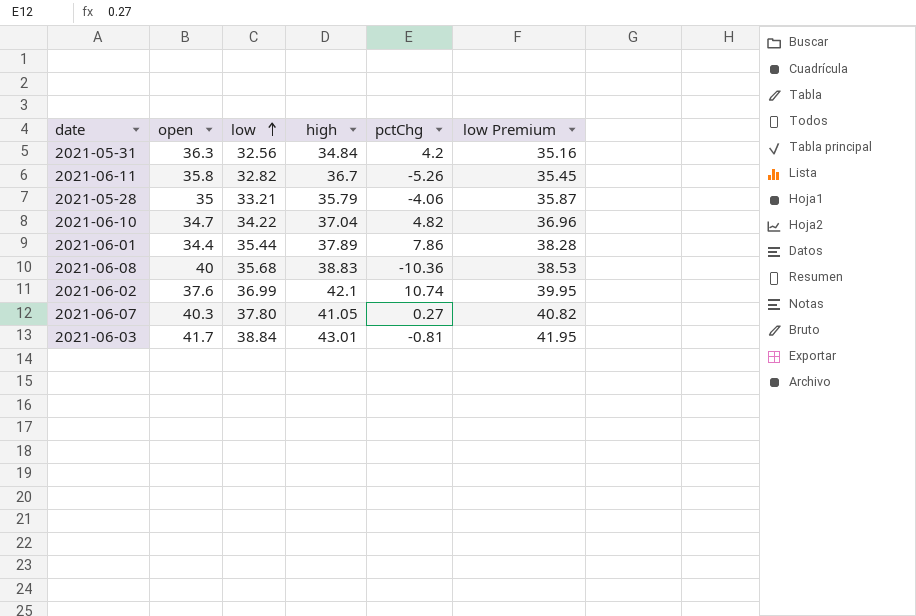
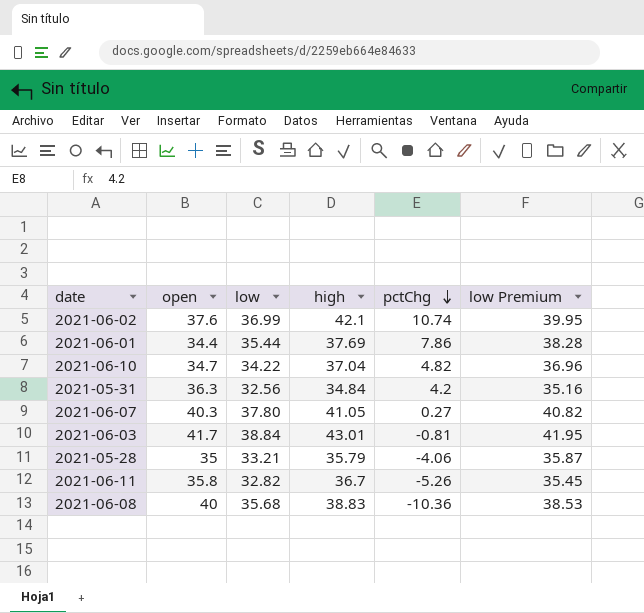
row order: low ascending -> pctChg descending
2021-06-01 | high: 37.89 -> 37.69

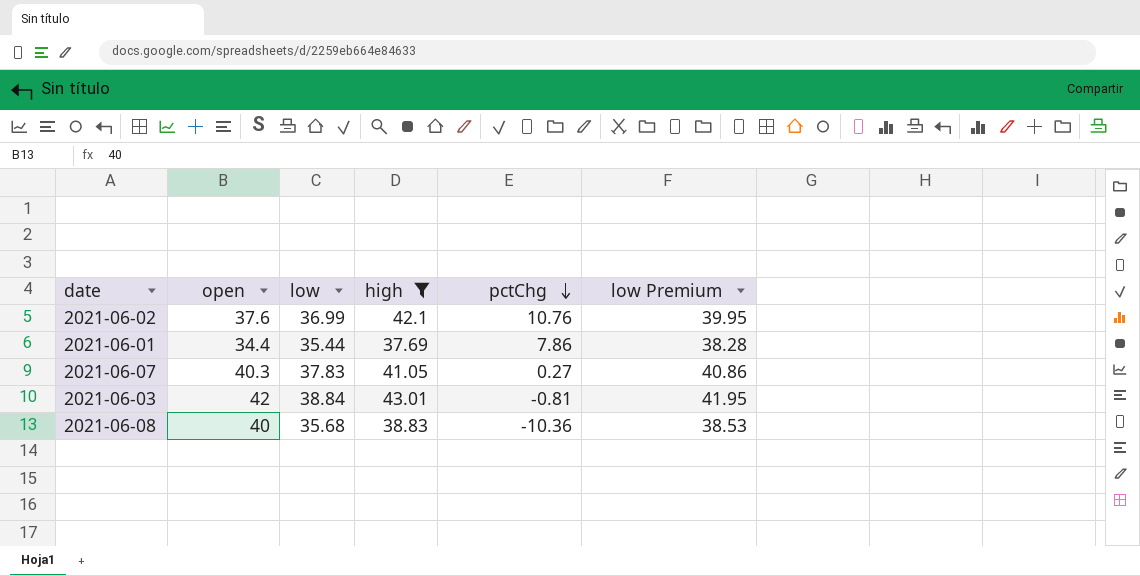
filter: none -> high >= 37.69
2021-06-02 | pctChg: 10.74 -> 10.76
2021-06-07 | low: 37.80 -> 37.83
2021-06-07 | low Premium: 40.82 -> 40.86
2021-06-03 | open: 41.7 -> 42

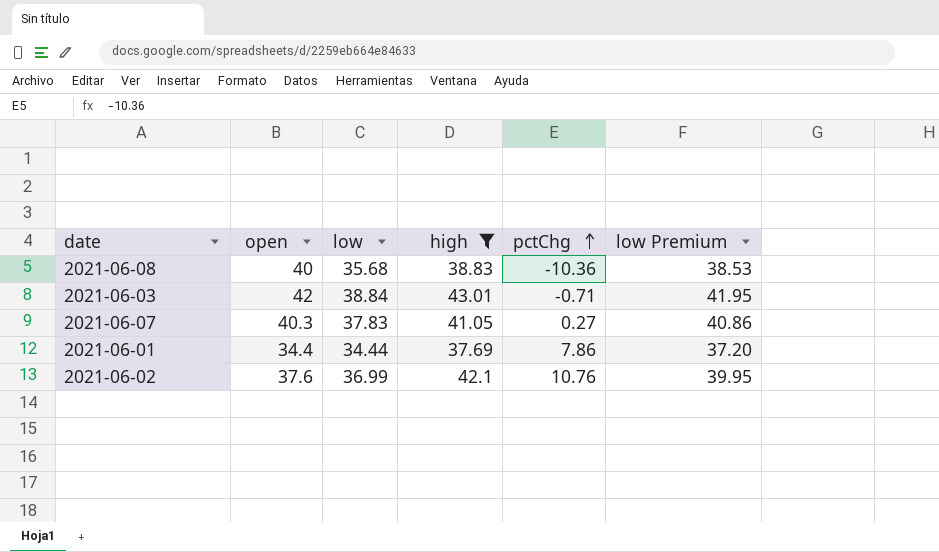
row order: pctChg descending -> pctChg ascending
2021-06-03 | pctChg: -0.81 -> -0.71
2021-06-01 | low: 35.44 -> 34.44
2021-06-01 | low Premium: 38.28 -> 37.20

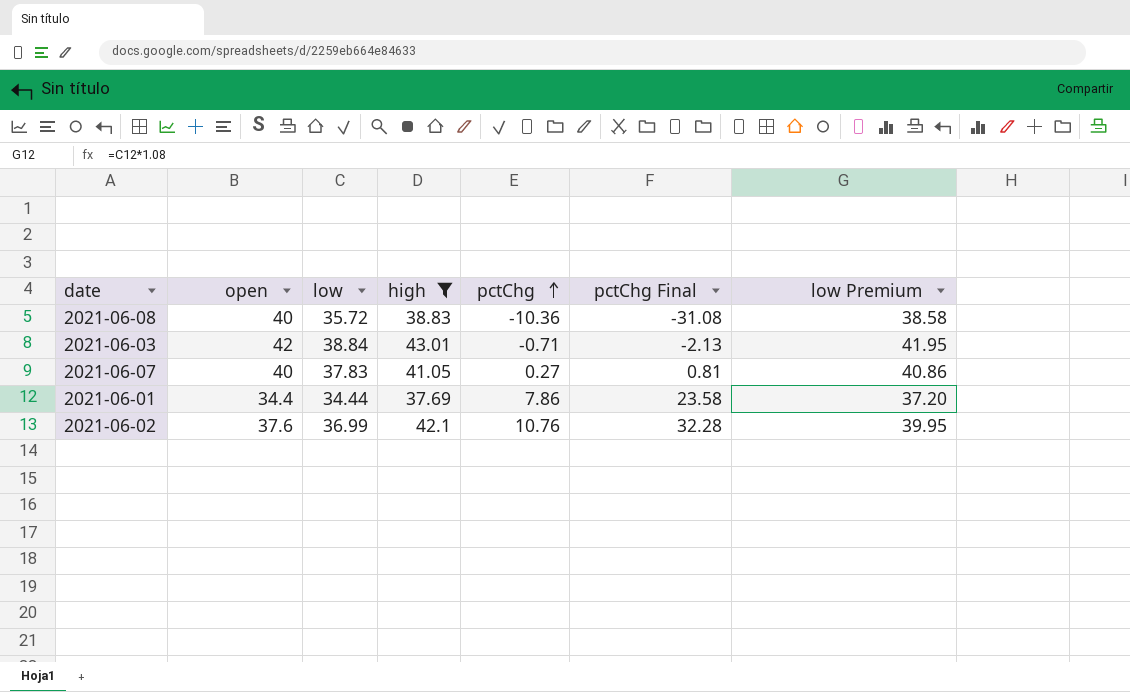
column pctChg Final | formula: none -> [pctChg] * 3
2021-06-08 | low: 35.68 -> 35.72
2021-06-08 | low Premium: 38.53 -> 38.58
2021-06-07 | open: 40.3 -> 40

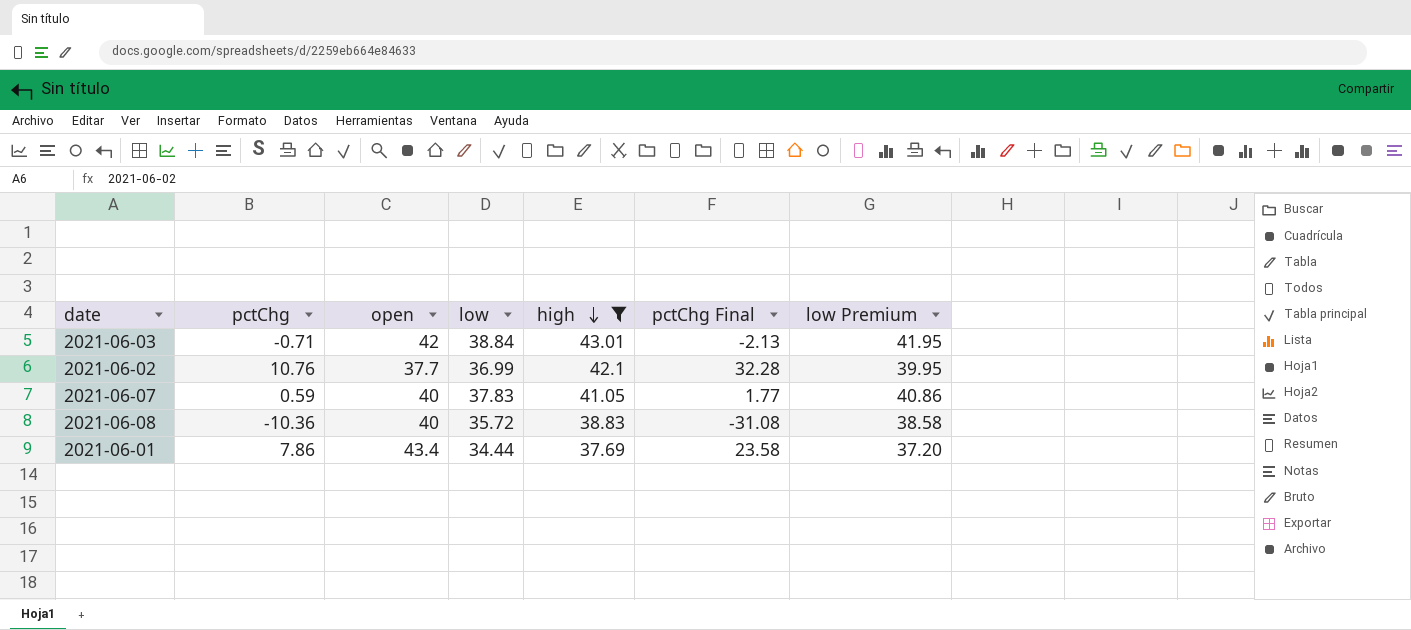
row order: pctChg ascending -> high descending
column pctChg | position: 5 -> 2
2021-06-02 | open: 37.6 -> 37.7
2021-06-07 | pctChg: 0.27 -> 0.59
2021-06-07 | pctChg Final: 0.81 -> 1.77
2021-06-01 | open: 34.4 -> 43.4

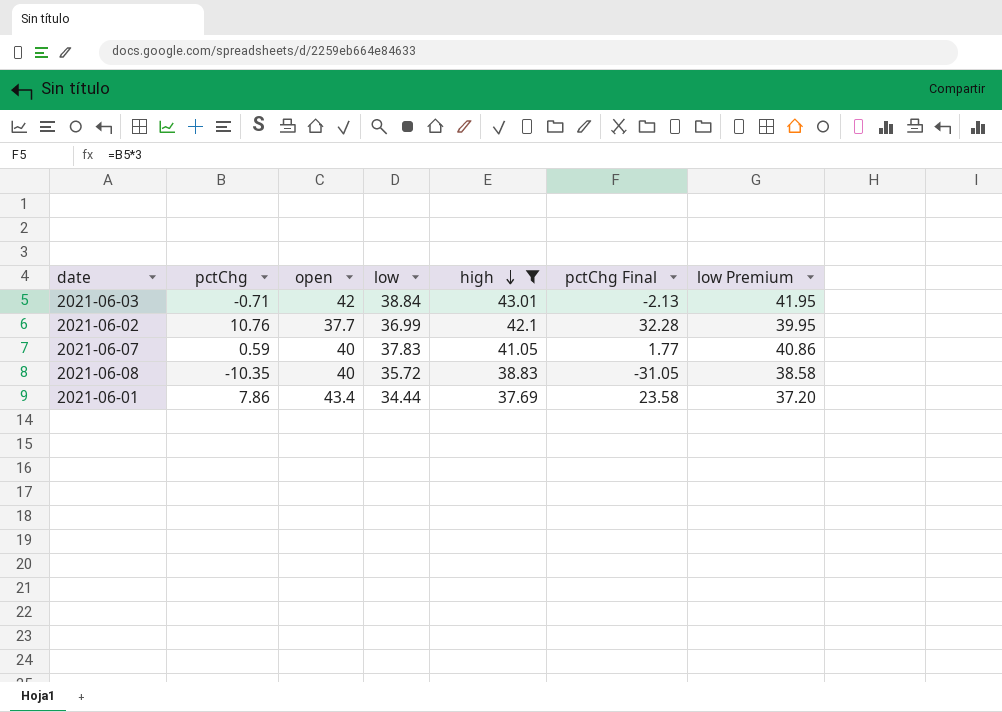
2021-06-08 | pctChg: -10.36 -> -10.35
2021-06-08 | pctChg Final: -31.08 -> -31.05

